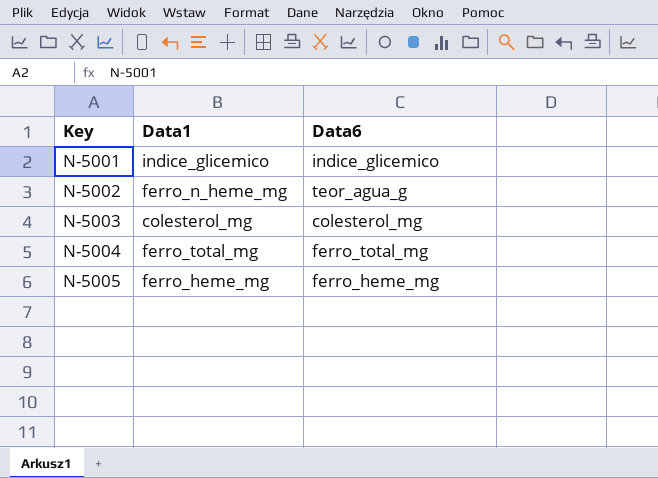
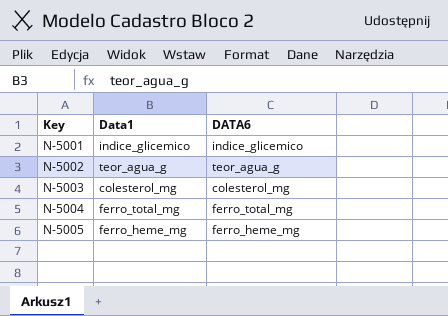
column name: Data6 -> DATA6
N-5002 | Data1: ferro_n_heme_mg -> teor_agua_g

